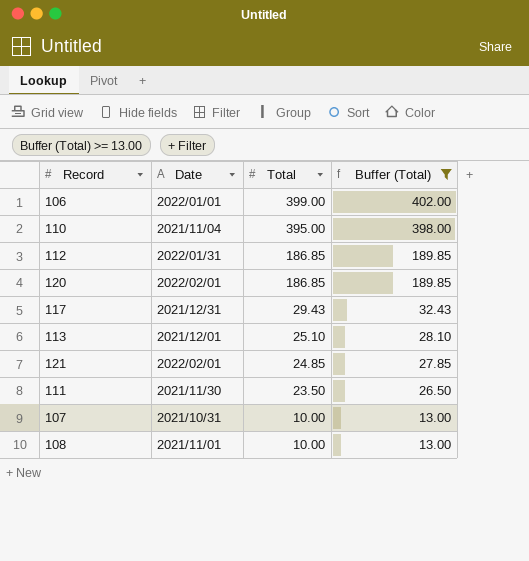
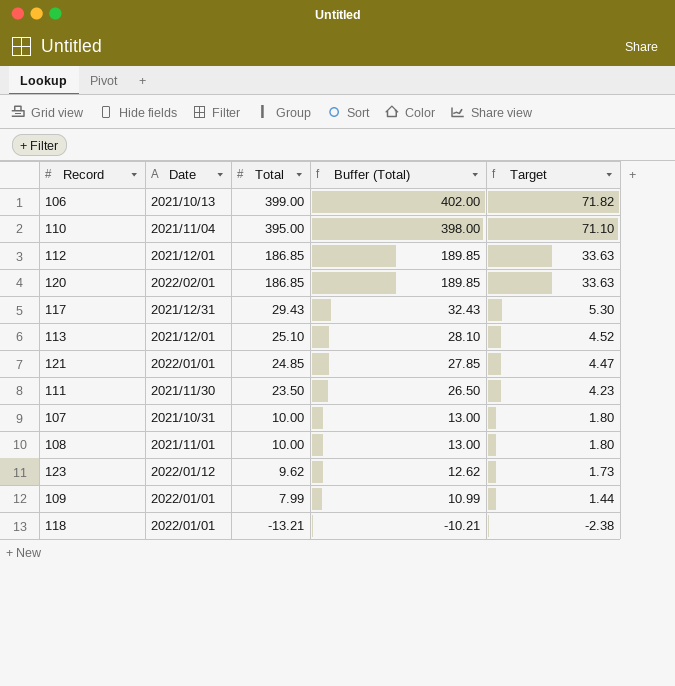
filter: Buffer (Total) >= 13.00 -> none
column Target | formula: none -> [Total] * 0.18
106 | Date: 2022/01/01 -> 2021/10/13
112 | Date: 2022/01/31 -> 2021/12/01
121 | Date: 2022/02/01 -> 2022/01/01

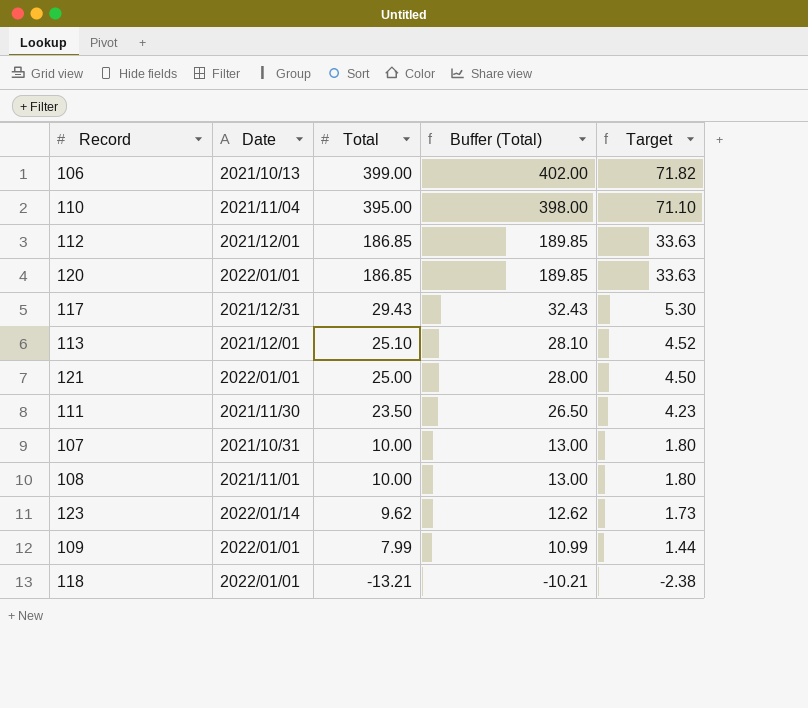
120 | Date: 2022/02/01 -> 2022/01/01
121 | Total: 24.85 -> 25.00
121 | Buffer (Total): 27.85 -> 28.00
121 | Target: 4.47 -> 4.50
123 | Date: 2022/01/12 -> 2022/01/14

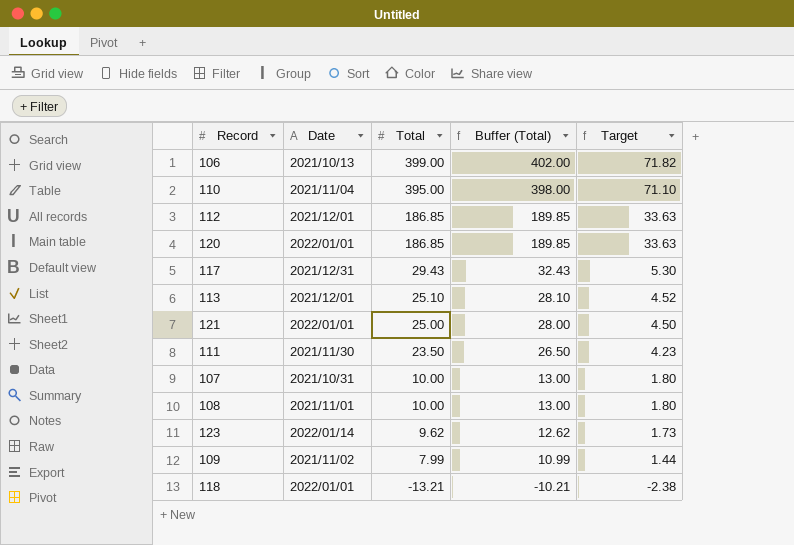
109 | Date: 2022/01/01 -> 2021/11/02

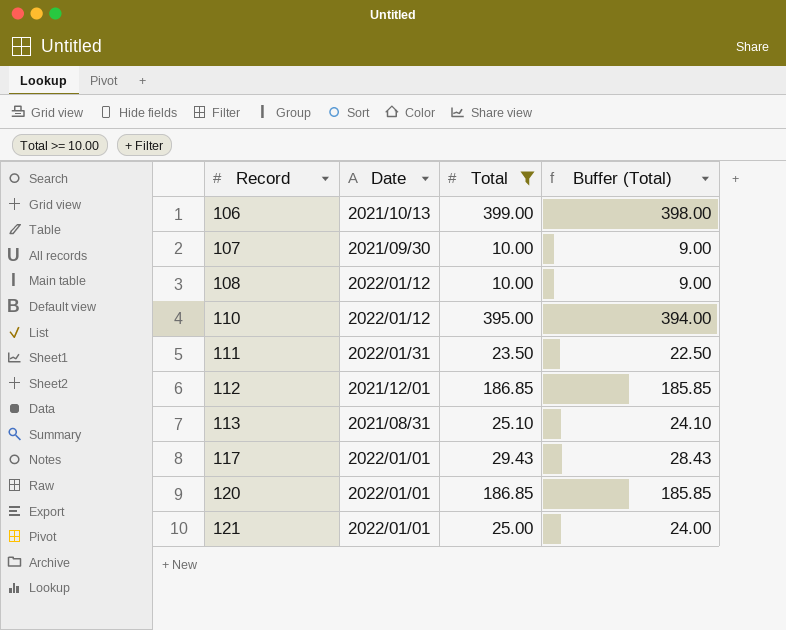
filter: none -> Total >= 10.00
row order: Total descending -> Record ascending
column Target | formula: [Total] * 0.18 -> none
column Buffer (Total) | formula: [Total] + 3 -> [Total] - 1
107 | Date: 2021/10/31 -> 2021/09/30
108 | Date: 2021/11/01 -> 2022/01/12
110 | Date: 2021/11/04 -> 2022/01/12
111 | Date: 2021/11/30 -> 2022/01/31
113 | Date: 2021/12/01 -> 2021/08/31
117 | Date: 2021/12/31 -> 2022/01/01

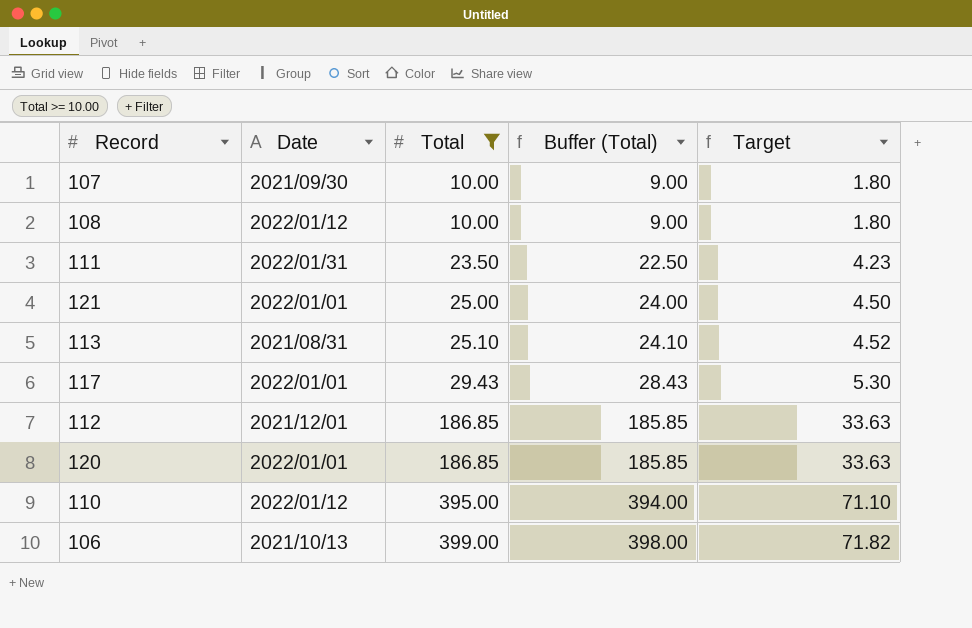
row order: Record ascending -> Total ascending
column Target | formula: none -> [Total] * 0.18

